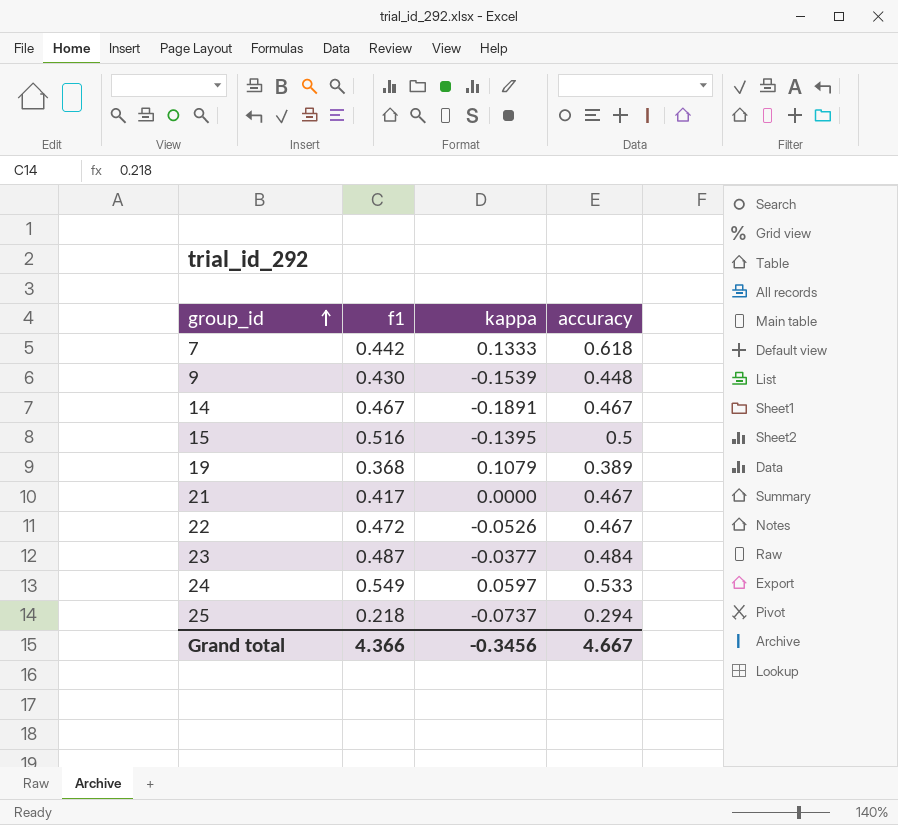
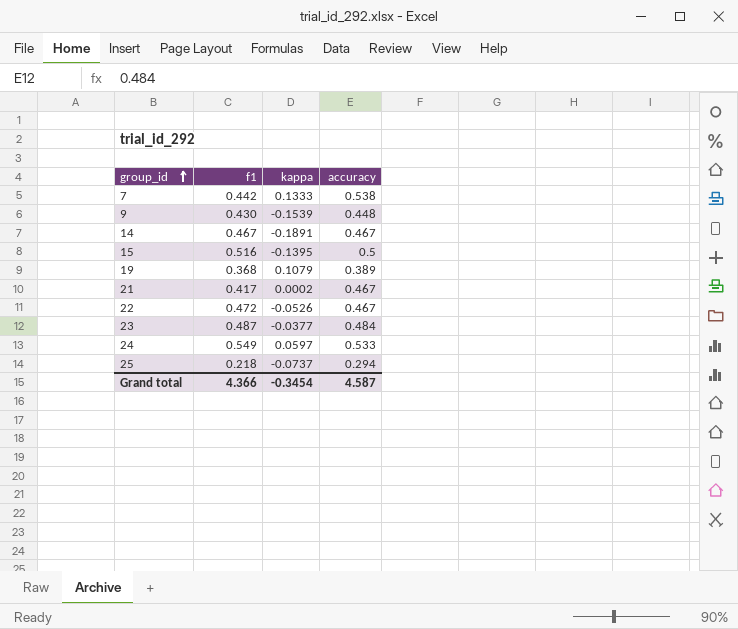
7 | accuracy: 0.618 -> 0.538
21 | kappa: 0.0000 -> 0.0002
Grand total | kappa: -0.3456 -> -0.3454
Grand total | accuracy: 4.667 -> 4.587

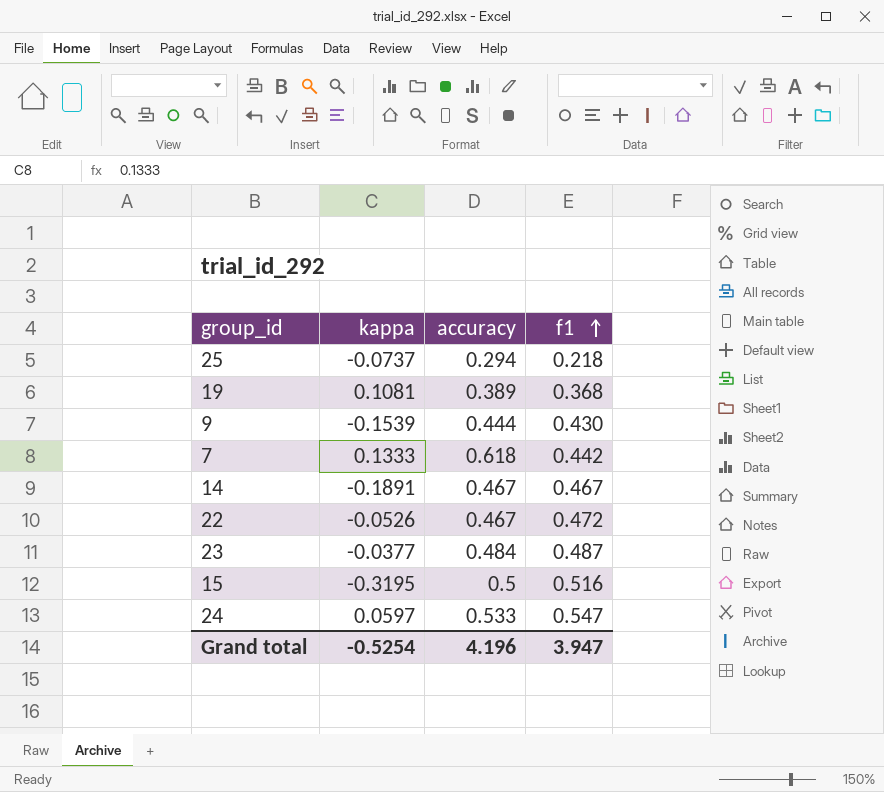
row order: group_id ascending -> f1 ascending
column f1 | position: 2 -> 4
row 21: 0.417 | 0.0002 | 0.467 -> none
19 | kappa: 0.1079 -> 0.1081
9 | accuracy: 0.448 -> 0.444
7 | accuracy: 0.538 -> 0.618
15 | kappa: -0.1395 -> -0.3195
24 | f1: 0.549 -> 0.547
Grand total | kappa: -0.3454 -> -0.5254
Grand total | accuracy: 4.587 -> 4.196
Grand total | f1: 4.366 -> 3.947

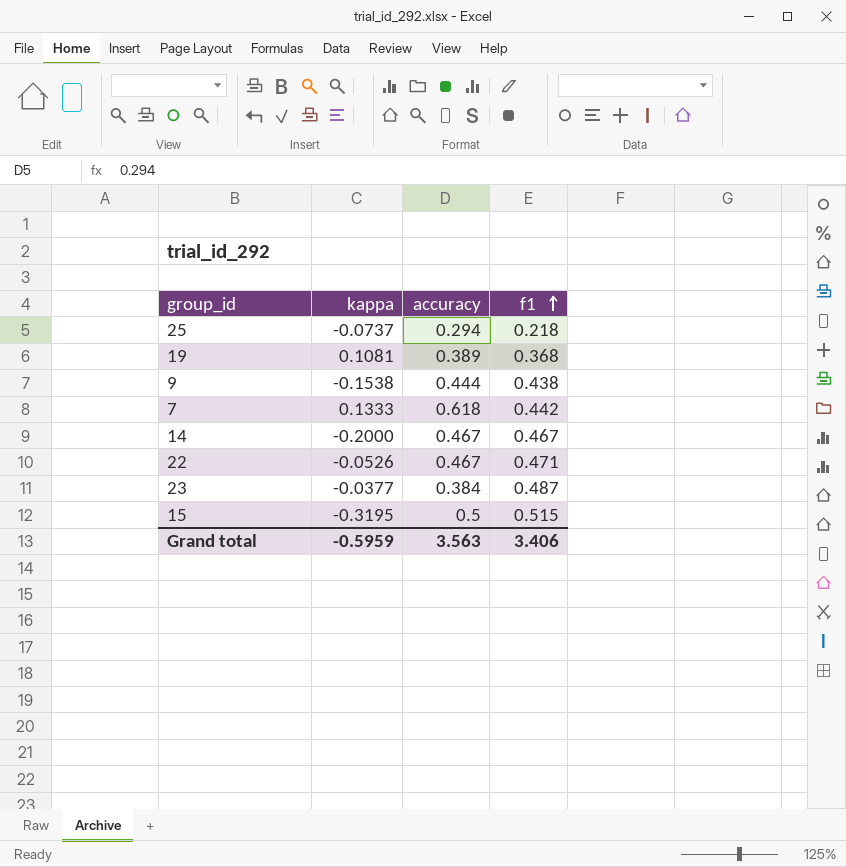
row 24: 0.0597 | 0.533 | 0.547 -> none
9 | kappa: -0.1539 -> -0.1538
9 | f1: 0.430 -> 0.438
14 | kappa: -0.1891 -> -0.2000
22 | f1: 0.472 -> 0.471
23 | accuracy: 0.484 -> 0.384
15 | f1: 0.516 -> 0.515
Grand total | kappa: -0.5254 -> -0.5959
Grand total | accuracy: 4.196 -> 3.563
Grand total | f1: 3.947 -> 3.406

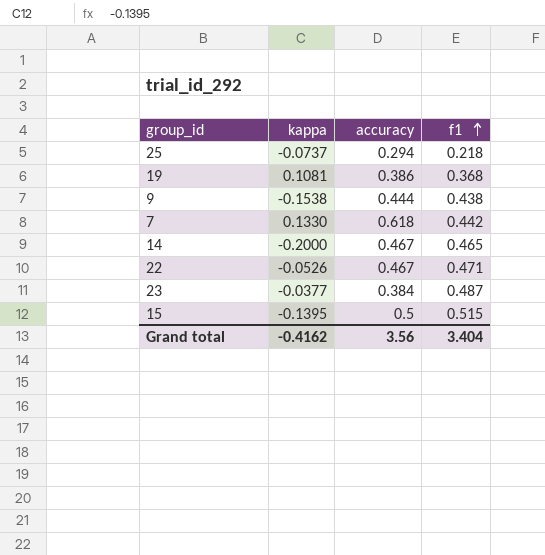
19 | accuracy: 0.389 -> 0.386
7 | kappa: 0.1333 -> 0.1330
14 | f1: 0.467 -> 0.465
15 | kappa: -0.3195 -> -0.1395
Grand total | kappa: -0.5959 -> -0.4162
Grand total | accuracy: 3.563 -> 3.56
Grand total | f1: 3.406 -> 3.404

